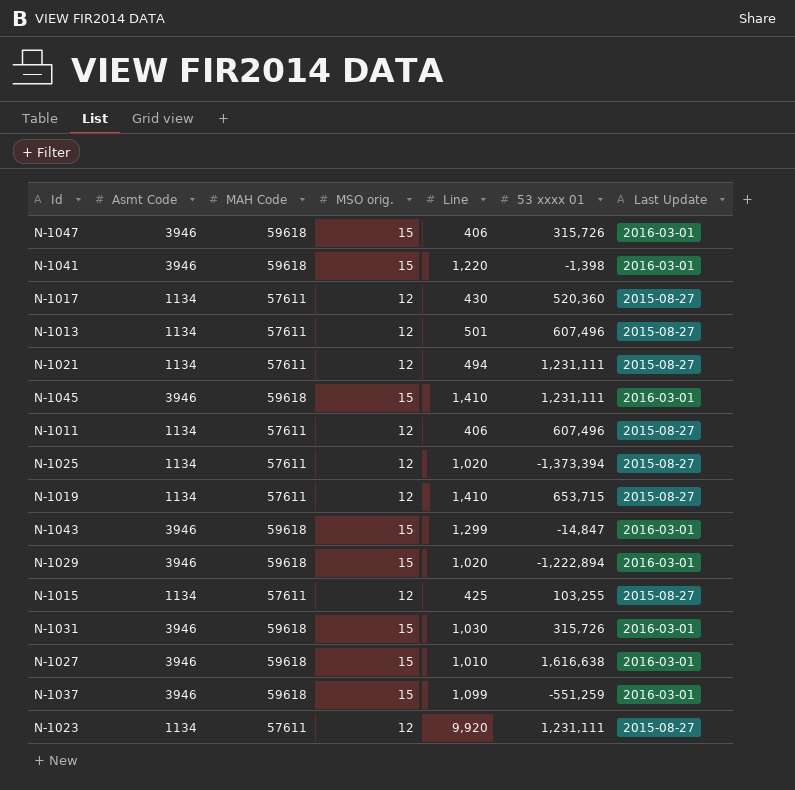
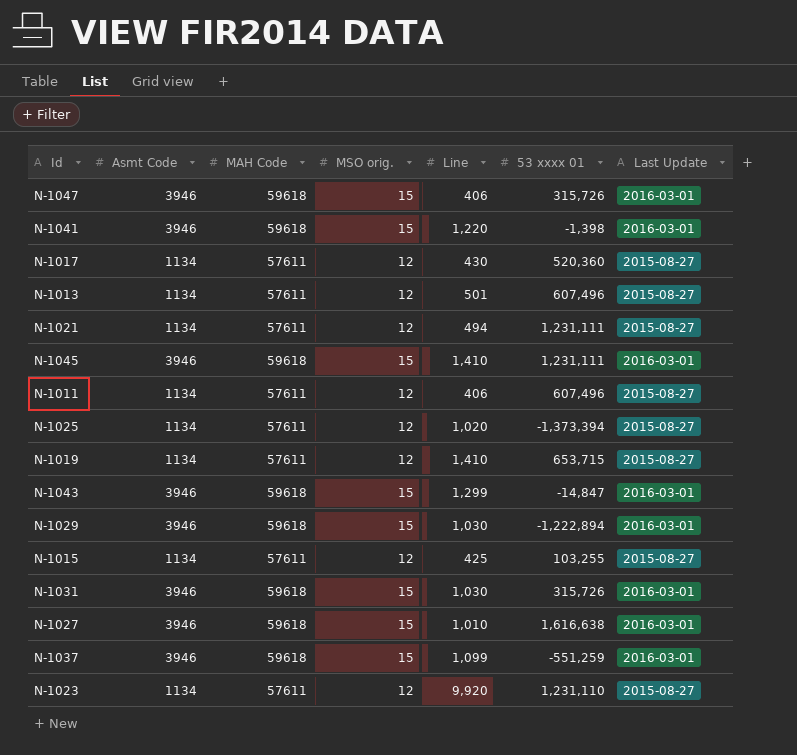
N-1029 | Line: 1,020 -> 1,030
N-1023 | 53 xxxx 01: 1,231,111 -> 1,231,110

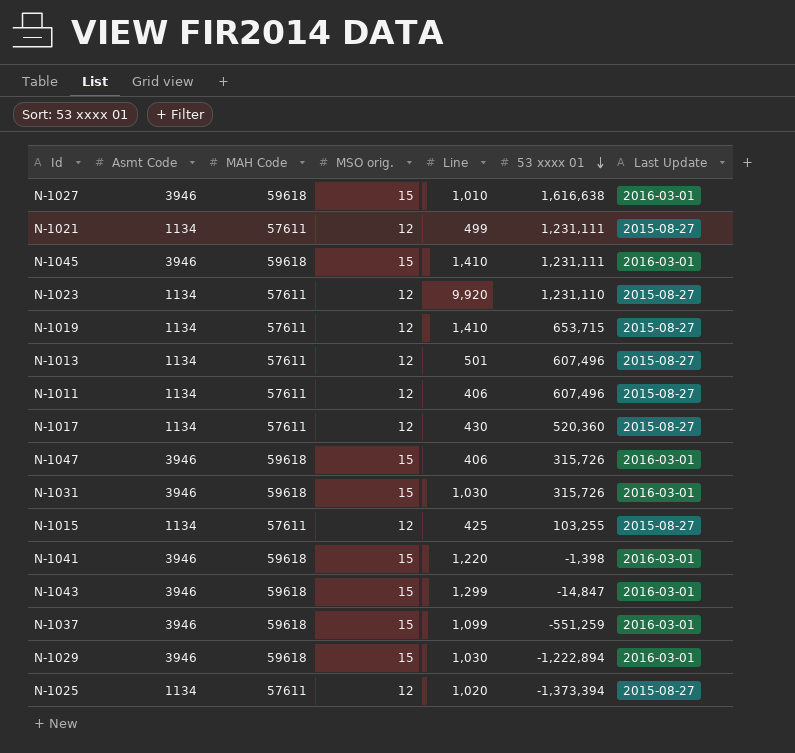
row order: none -> 53 xxxx 01 descending
N-1021 | Line: 494 -> 499

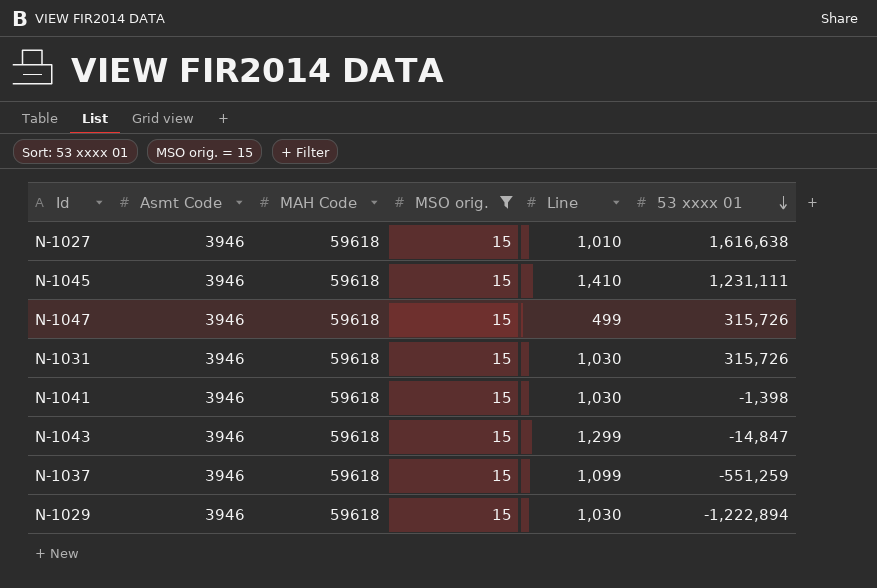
filter: none -> MSO orig. = 15
column Last Update | position: 7 -> none
N-1047 | Line: 406 -> 499
N-1041 | Line: 1,220 -> 1,030

